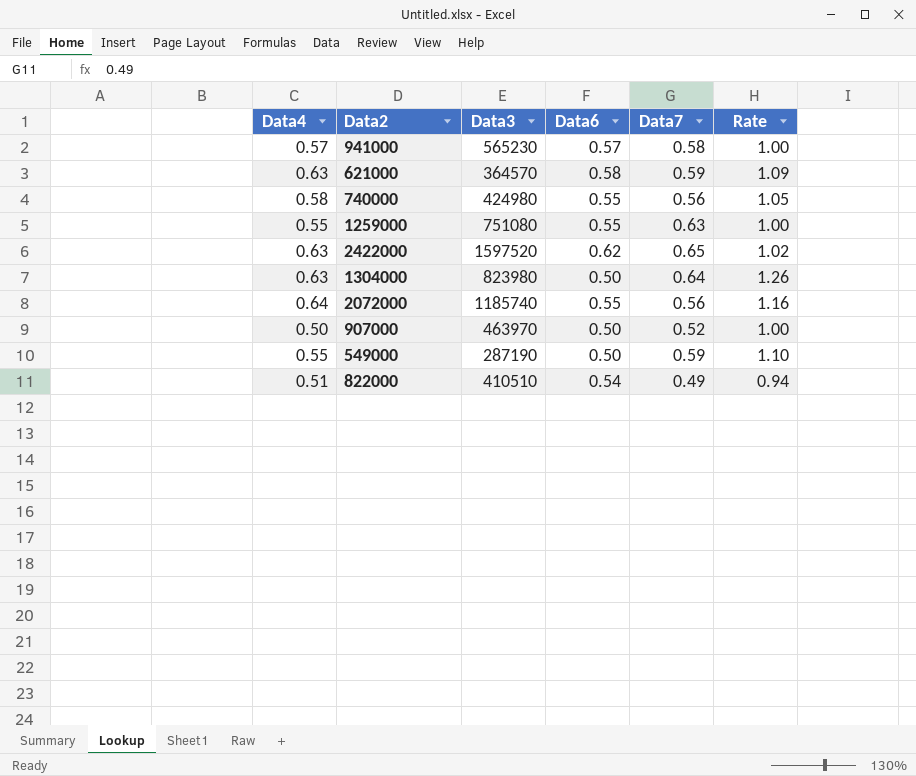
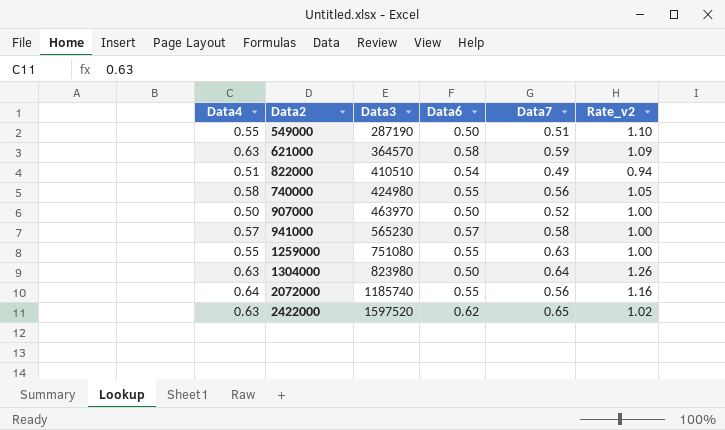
row order: none -> Data3 ascending
column name: Rate -> Rate_v2
549000 | Data7: 0.59 -> 0.51

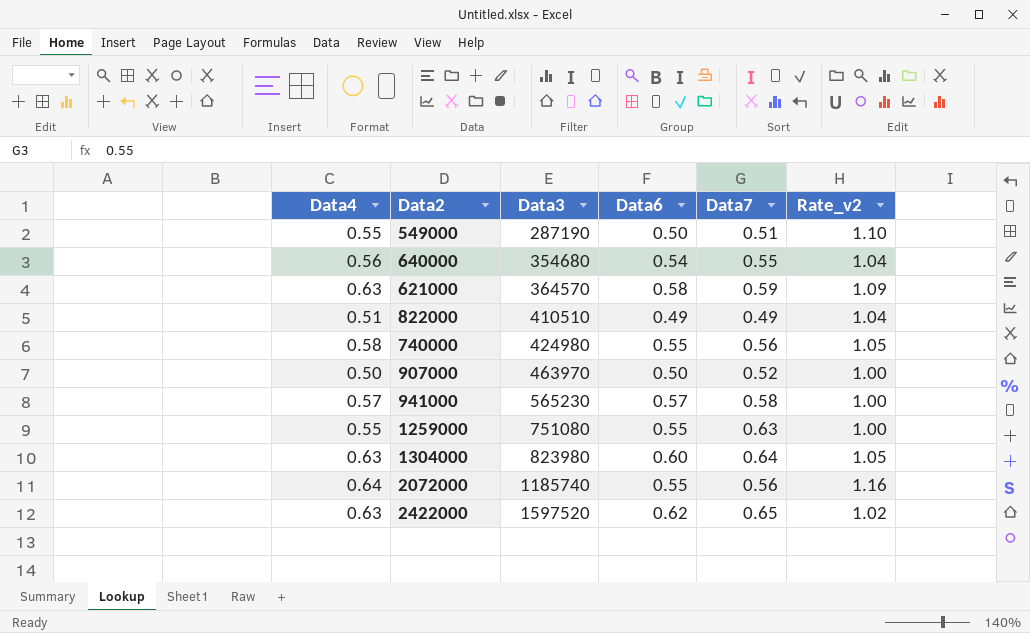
row 640000: none -> 0.56 | 354680 | 0.54 | 0.55 | 1.04
822000 | Data6: 0.54 -> 0.49
822000 | Rate_v2: 0.94 -> 1.04
1304000 | Data6: 0.50 -> 0.60
1304000 | Rate_v2: 1.26 -> 1.05

